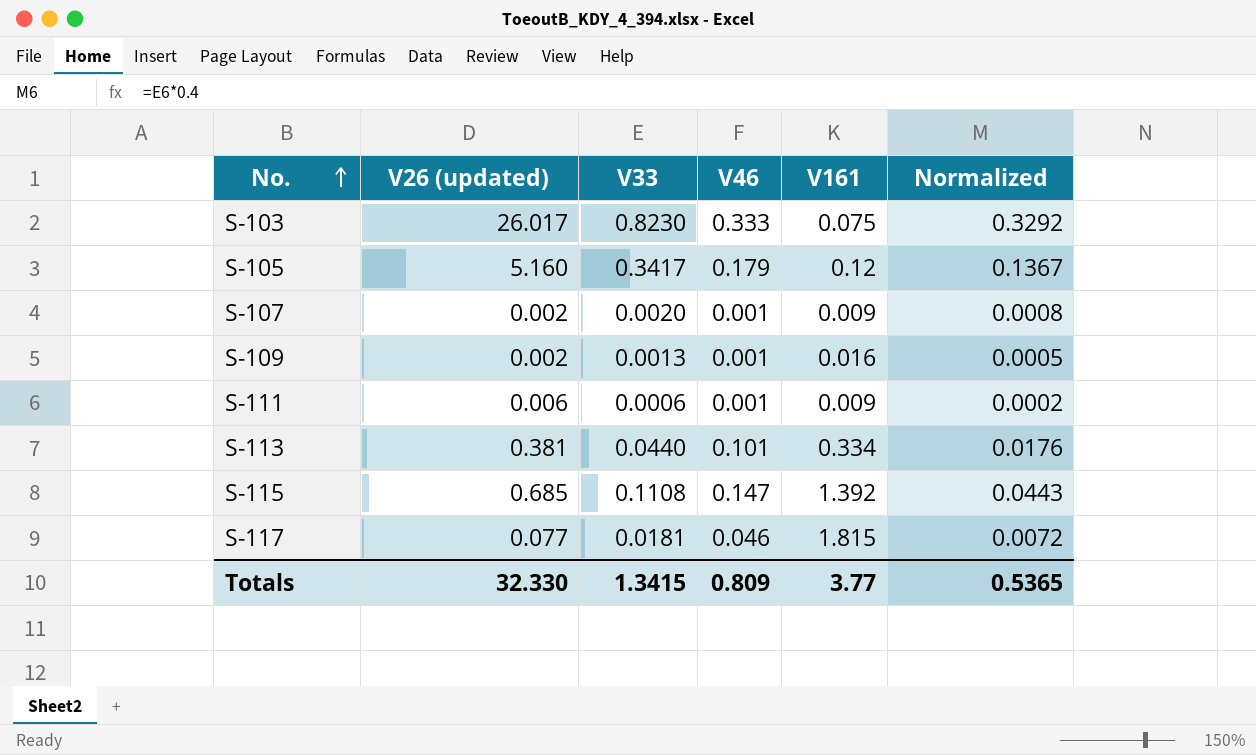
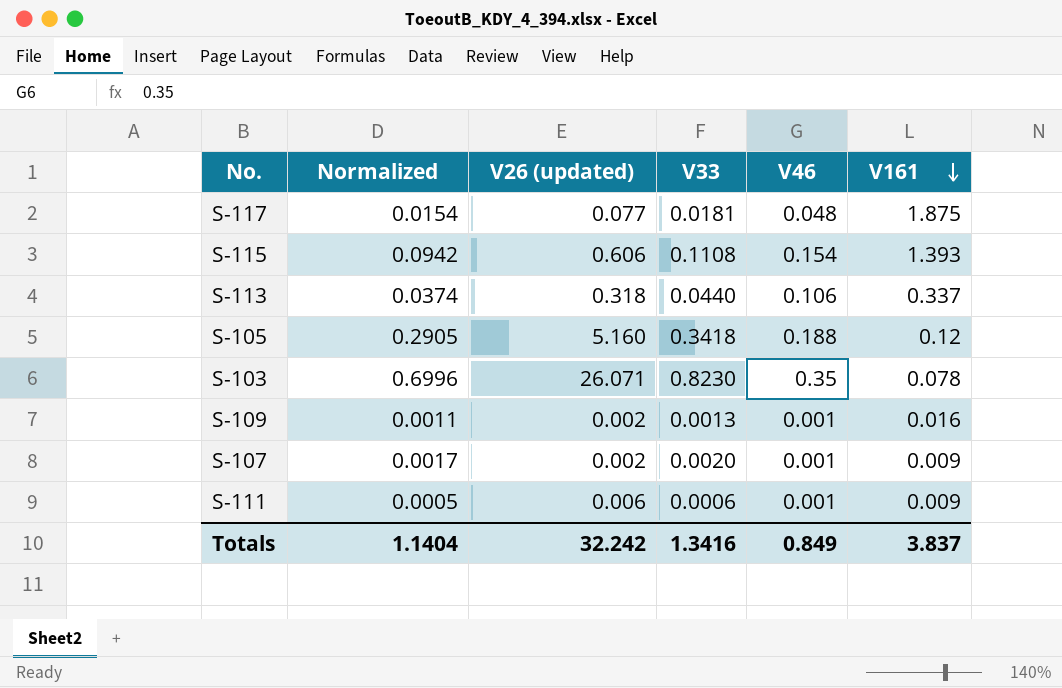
row order: No. ascending -> V161 descending
column Normalized | formula: [V33] * 0.4 -> [V33] * 0.85
column Normalized | position: 6 -> 2
S-117 | V46: 0.046 -> 0.048
S-117 | V161: 1.815 -> 1.875
S-115 | V26 (updated): 0.685 -> 0.606
S-115 | V46: 0.147 -> 0.154
S-115 | V161: 1.392 -> 1.393
S-113 | V26 (updated): 0.381 -> 0.318
S-113 | V46: 0.101 -> 0.106
S-113 | V161: 0.334 -> 0.337
S-105 | V33: 0.3417 -> 0.3418
S-105 | V46: 0.179 -> 0.188
S-103 | V26 (updated): 26.017 -> 26.071
S-103 | V46: 0.333 -> 0.35
S-103 | V161: 0.075 -> 0.078
Totals | Normalized: 0.5365 -> 1.1404
Totals | V26 (updated): 32.330 -> 32.242
Totals | V33: 1.3415 -> 1.3416
Totals | V46: 0.809 -> 0.849
Totals | V161: 3.77 -> 3.837

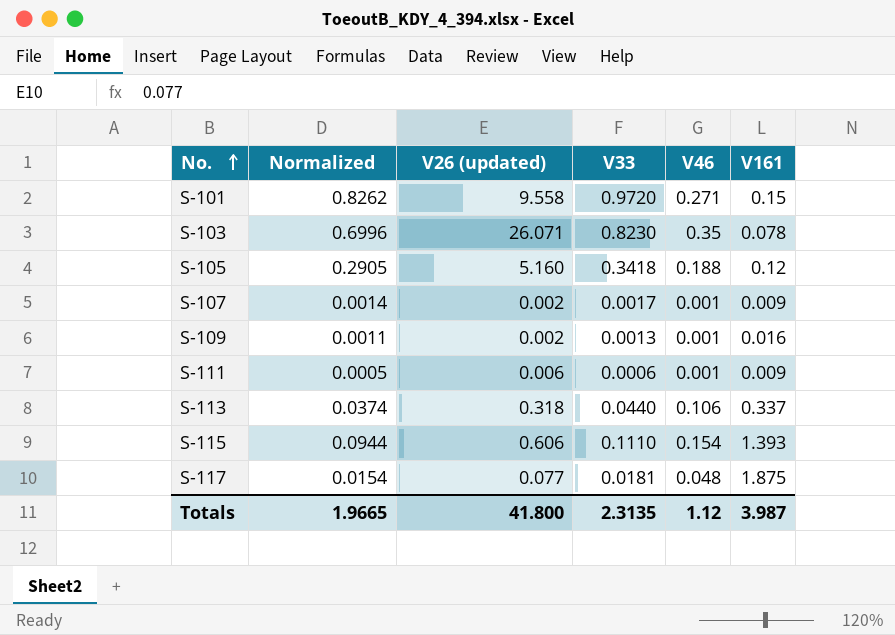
row order: V161 descending -> No. ascending
row S-101: none -> 0.8262 | 9.558 | 0.9720 | 0.271 | 0.15
S-107 | Normalized: 0.0017 -> 0.0014
S-107 | V33: 0.0020 -> 0.0017
S-115 | Normalized: 0.0942 -> 0.0944
S-115 | V33: 0.1108 -> 0.1110
Totals | Normalized: 1.1404 -> 1.9665
Totals | V26 (updated): 32.242 -> 41.800
Totals | V33: 1.3416 -> 2.3135
Totals | V46: 0.849 -> 1.12
Totals | V161: 3.837 -> 3.987

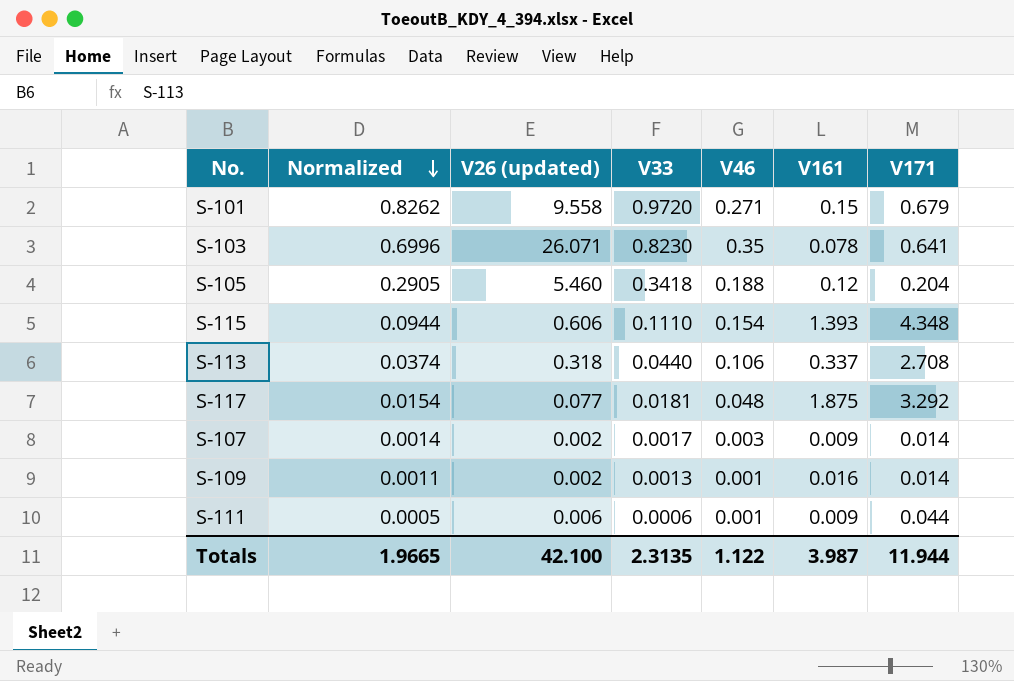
row order: No. ascending -> Normalized descending
column V171 | position: none -> 7
S-105 | V26 (updated): 5.160 -> 5.460
S-107 | V46: 0.001 -> 0.003
Totals | V26 (updated): 41.800 -> 42.100
Totals | V46: 1.12 -> 1.122

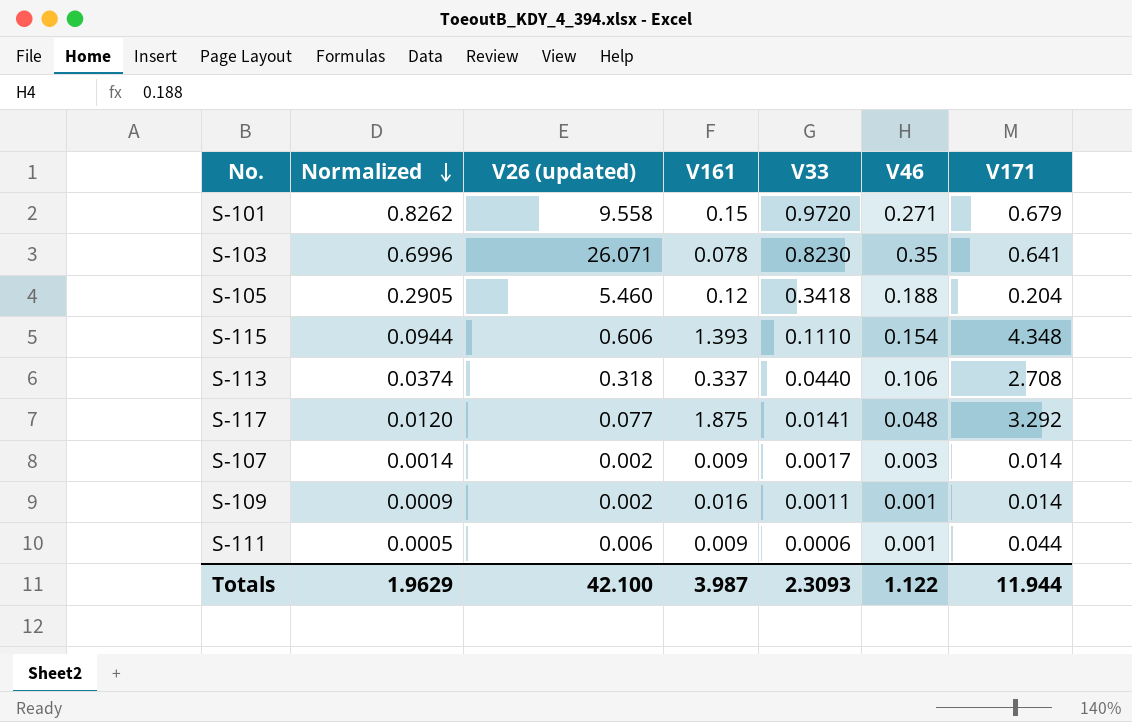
column V161 | position: 6 -> 4
S-117 | Normalized: 0.0154 -> 0.0120
S-117 | V33: 0.0181 -> 0.0141
S-109 | Normalized: 0.0011 -> 0.0009
S-109 | V33: 0.0013 -> 0.0011
Totals | Normalized: 1.9665 -> 1.9629
Totals | V33: 2.3135 -> 2.3093

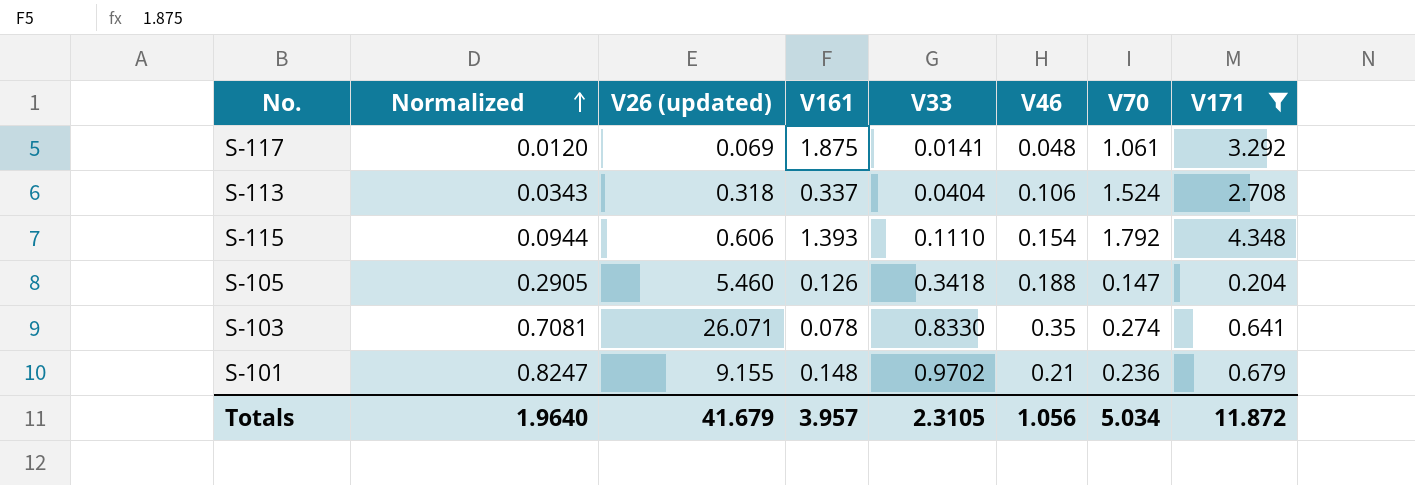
filter: none -> V171 >= 0.204
row order: Normalized descending -> Normalized ascending
column V70 | position: none -> 7
S-117 | V26 (updated): 0.077 -> 0.069
S-113 | Normalized: 0.0374 -> 0.0343
S-113 | V33: 0.0440 -> 0.0404
S-105 | V161: 0.12 -> 0.126
S-103 | Normalized: 0.6996 -> 0.7081
S-103 | V33: 0.8230 -> 0.8330
S-101 | Normalized: 0.8262 -> 0.8247
S-101 | V26 (updated): 9.558 -> 9.155
S-101 | V161: 0.15 -> 0.148
S-101 | V33: 0.9720 -> 0.9702
S-101 | V46: 0.271 -> 0.21
Totals | Normalized: 1.9629 -> 1.9640
Totals | V26 (updated): 42.100 -> 41.679
Totals | V161: 3.987 -> 3.957
Totals | V33: 2.3093 -> 2.3105
Totals | V46: 1.122 -> 1.056
Totals | V171: 11.944 -> 11.872

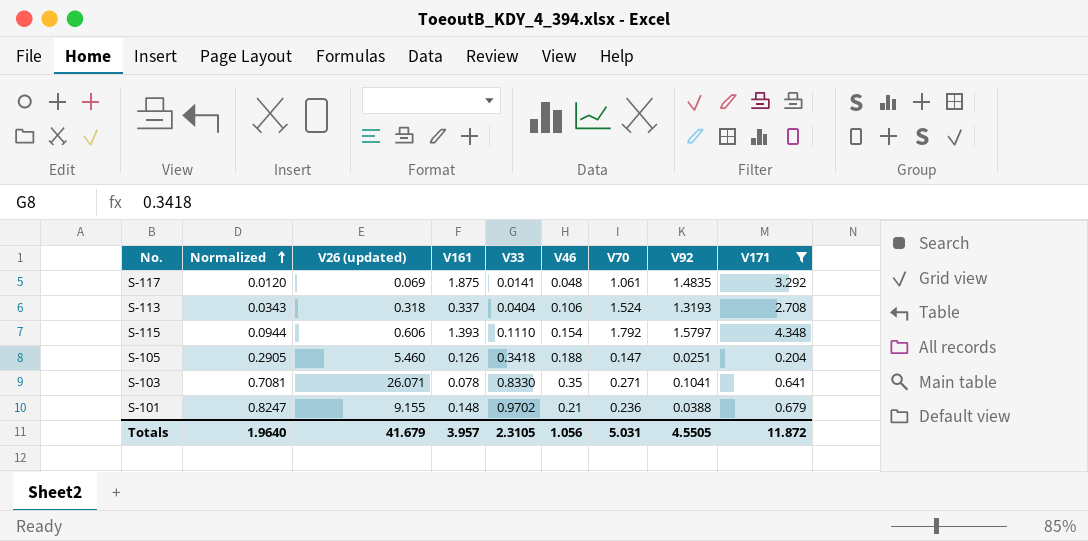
column V92 | position: none -> 8
S-103 | V70: 0.274 -> 0.271
Totals | V70: 5.034 -> 5.031

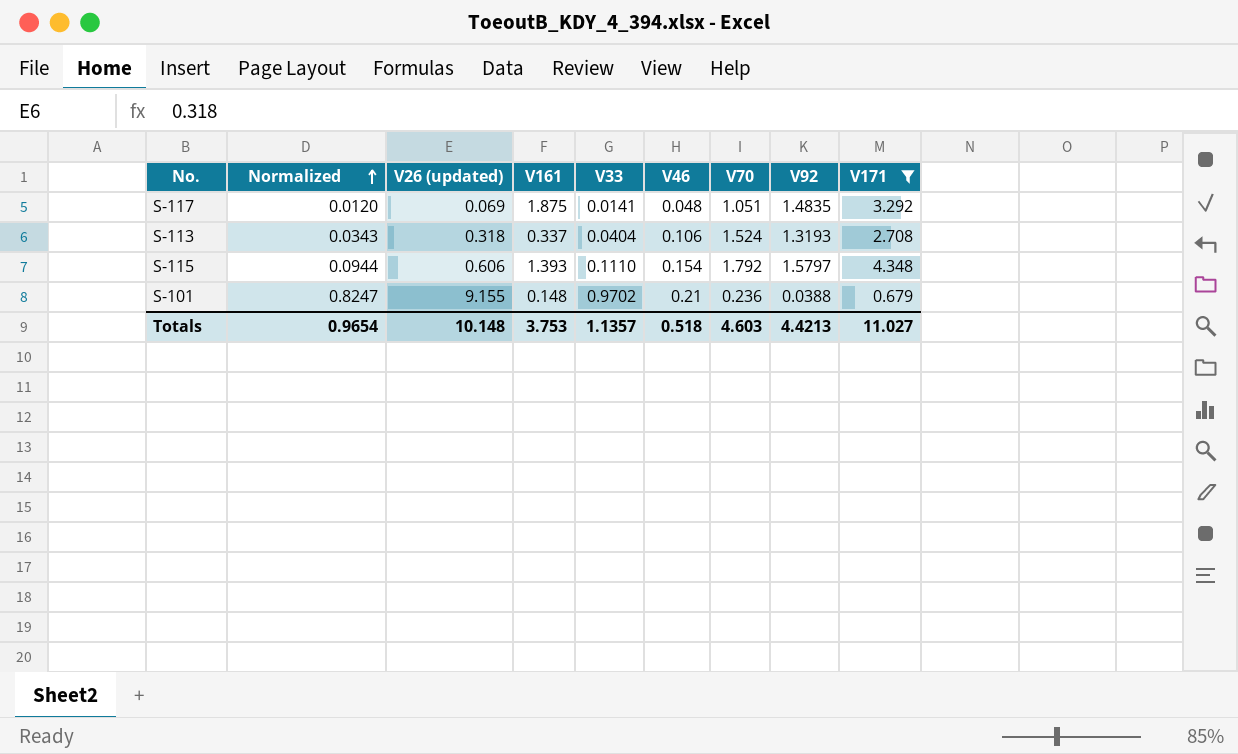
row S-105: 0.2905 | 5.460 | 0.126 | 0.3418 | 0.188 | 0.147 | 0.0251 | 0.204 -> none
row S-103: 0.7081 | 26.071 | 0.078 | 0.8330 | 0.35 | 0.271 | 0.1041 | 0.641 -> none
S-117 | V70: 1.061 -> 1.051
Totals | Normalized: 1.9640 -> 0.9654
Totals | V26 (updated): 41.679 -> 10.148
Totals | V161: 3.957 -> 3.753
Totals | V33: 2.3105 -> 1.1357
Totals | V46: 1.056 -> 0.518
Totals | V70: 5.031 -> 4.603
Totals | V92: 4.5505 -> 4.4213
Totals | V171: 11.872 -> 11.027

